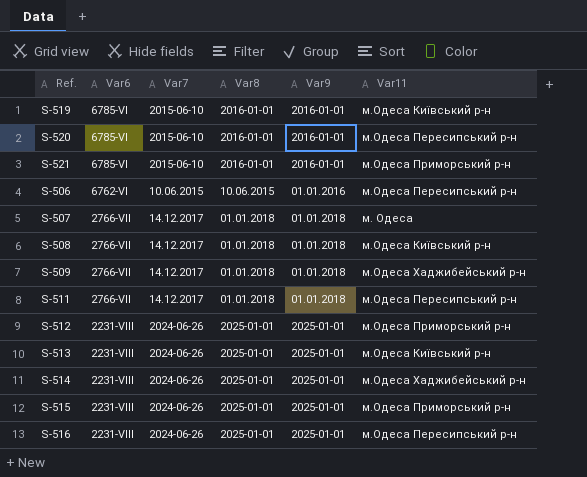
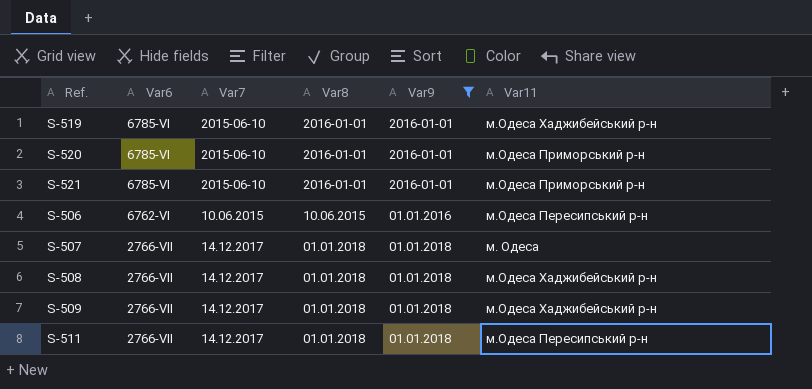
filter: none -> Var9 != 2025-01-01
S-519 | Var11: м.Одеса Київський р-н -> м.Одеса Хаджибейський р-н
S-520 | Var11: м.Одеса Пересипський р-н -> м.Одеса Приморський р-н
S-508 | Var11: м.Одеса Київський р-н -> м.Одеса Хаджибейський р-н

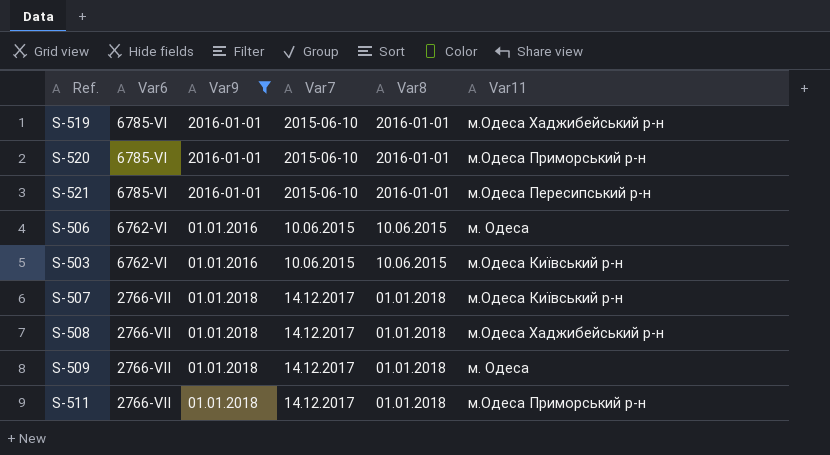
column Var9 | position: 5 -> 3
S-521 | Var11: м.Одеса Приморський р-н -> м.Одеса Пересипський р-н
S-506 | Var11: м.Одеса Пересипський р-н -> м. Одеса
row S-503: none -> 6762-VI | 01.01.2016 | 10.06.2015 | 10.06.2015 | м.Одеса Київський р-н
S-507 | Var11: м. Одеса -> м.Одеса Київський р-н
S-509 | Var11: м.Одеса Хаджибейський р-н -> м. Одеса
S-511 | Var11: м.Одеса Пересипський р-н -> м.Одеса Приморський р-н

